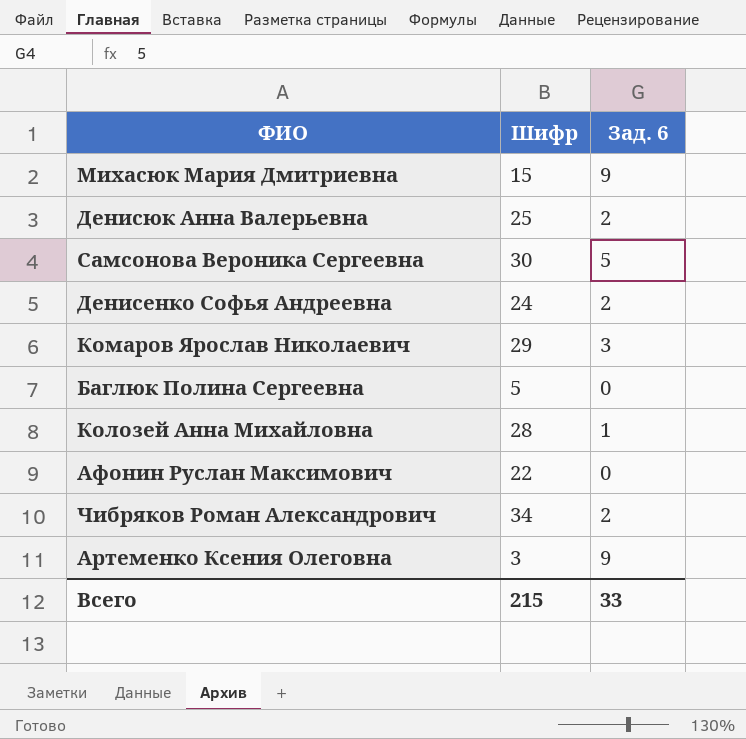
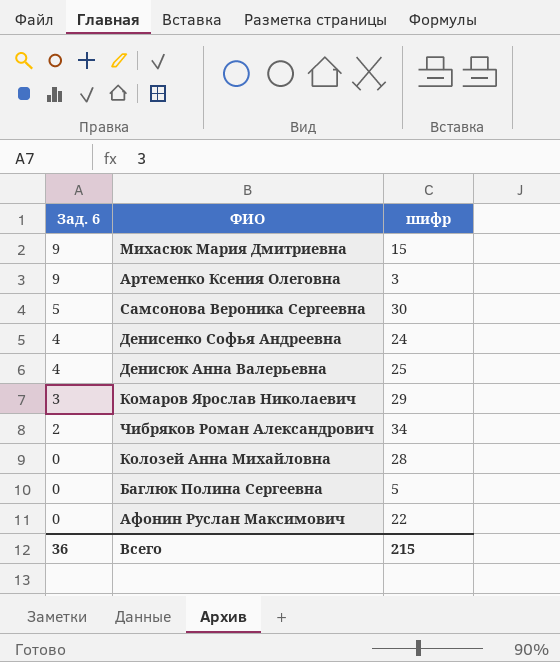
row order: none -> Зад. 6 descending
column Зад. 6 | position: 3 -> 1
column name: Шифр -> шифр
Денисенко Софья Андреевна | Зад. 6: 2 -> 4
Денисюк Анна Валерьевна | Зад. 6: 2 -> 4
Колозей Анна Михайловна | Зад. 6: 1 -> 0
Всего | Зад. 6: 33 -> 36

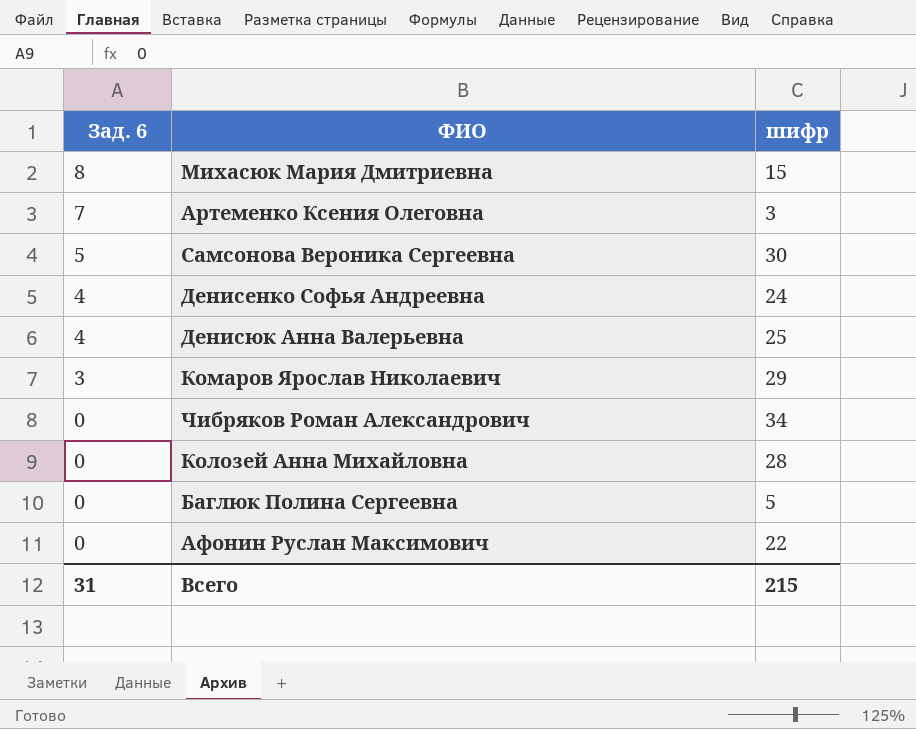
Михасюк Мария Дмитриевна | Зад. 6: 9 -> 8
Артеменко Ксения Олеговна | Зад. 6: 9 -> 7
Чибряков Роман Александрович | Зад. 6: 2 -> 0
Всего | Зад. 6: 36 -> 31

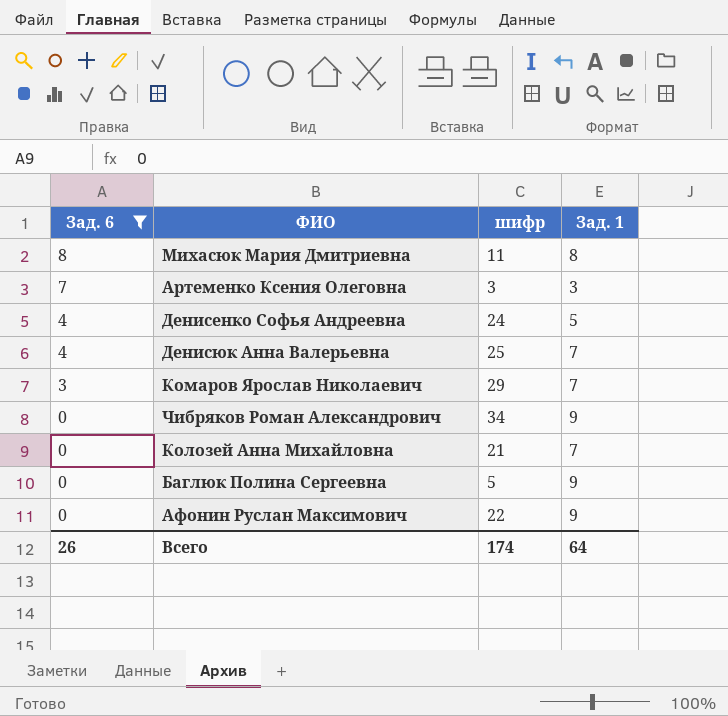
filter: none -> Зад. 6 != 5
column Зад. 1 | position: none -> 4
Михасюк Мария Дмитриевна | шифр: 15 -> 11
Колозей Анна Михайловна | шифр: 28 -> 21
Всего | Зад. 6: 31 -> 26
Всего | шифр: 215 -> 174

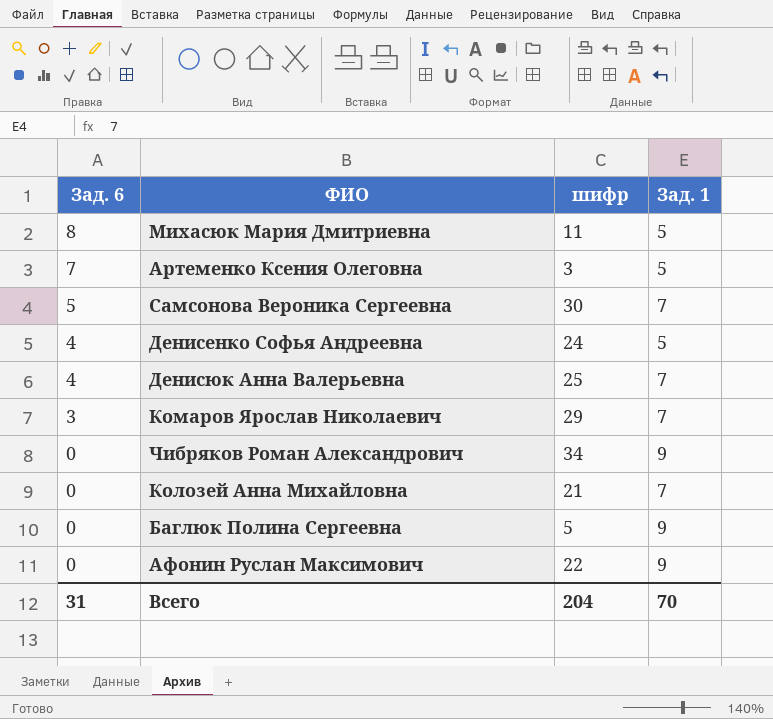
filter: Зад. 6 != 5 -> none
Михасюк Мария Дмитриевна | Зад. 1: 8 -> 5
Артеменко Ксения Олеговна | Зад. 1: 3 -> 5
Всего | Зад. 6: 26 -> 31
Всего | шифр: 174 -> 204
Всего | Зад. 1: 64 -> 70

